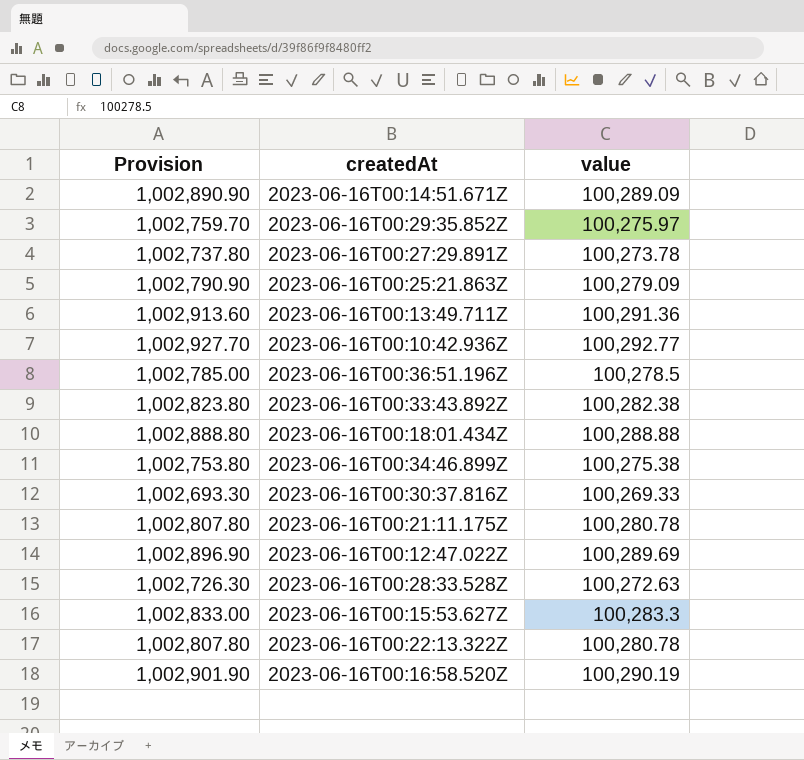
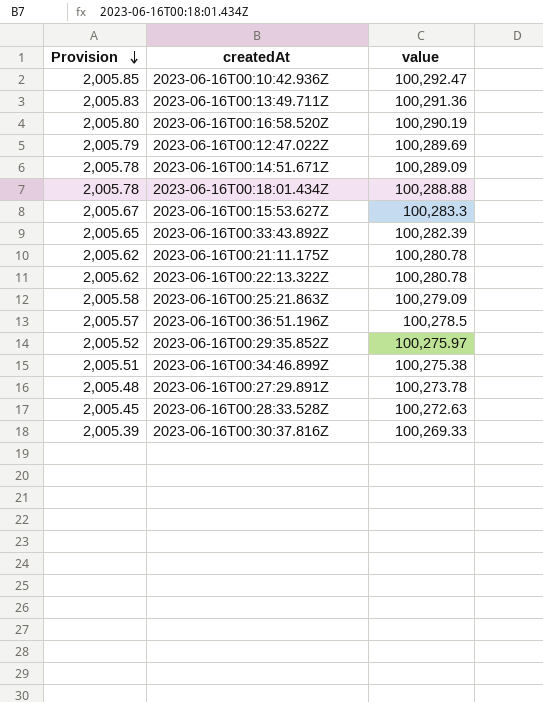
row order: none -> Provision descending
column Provision | formula: [value] * 10 -> [value] * 0.02
2023-06-16T00:10:42.936Z | value: 100,292.77 -> 100,292.47
2023-06-16T00:33:43.892Z | value: 100,282.38 -> 100,282.39

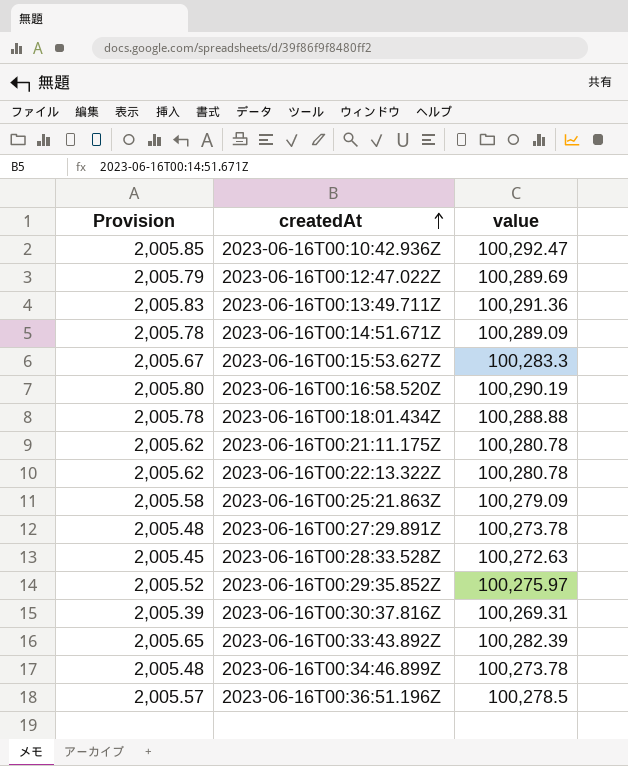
row order: Provision descending -> createdAt ascending
2023-06-16T00:30:37.816Z | value: 100,269.33 -> 100,269.31
2023-06-16T00:34:46.899Z | Provision: 2,005.51 -> 2,005.48
2023-06-16T00:34:46.899Z | value: 100,275.38 -> 100,273.78

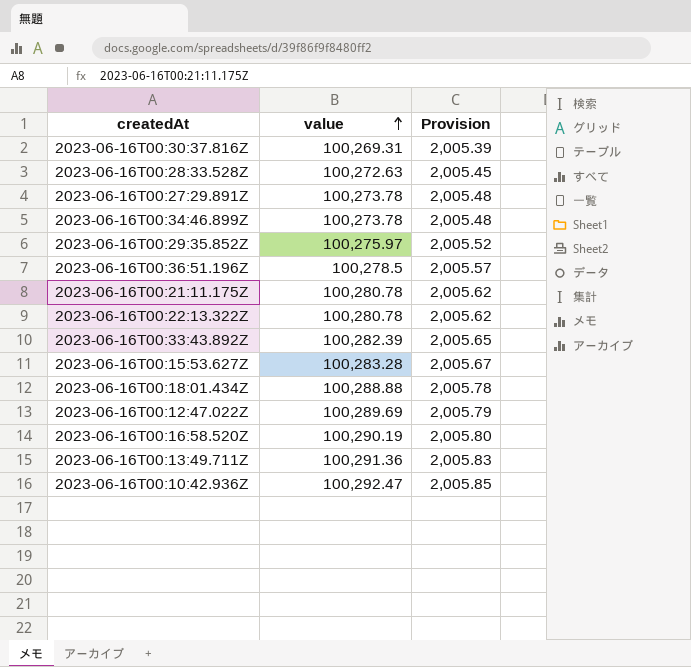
row order: createdAt ascending -> value ascending
column Provision | position: 1 -> 3
row 2023-06-16T00:14:51.671Z: 2,005.78 | 100,289.09 -> none
row 2023-06-16T00:25:21.863Z: 2,005.58 | 100,279.09 -> none
2023-06-16T00:15:53.627Z | value: 100,283.3 -> 100,283.28

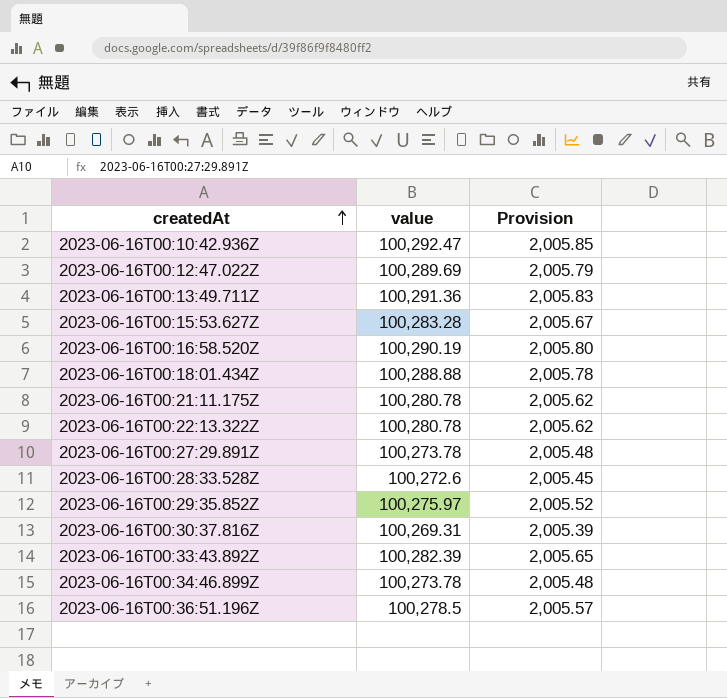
row order: value ascending -> createdAt ascending
2023-06-16T00:28:33.528Z | value: 100,272.63 -> 100,272.6

